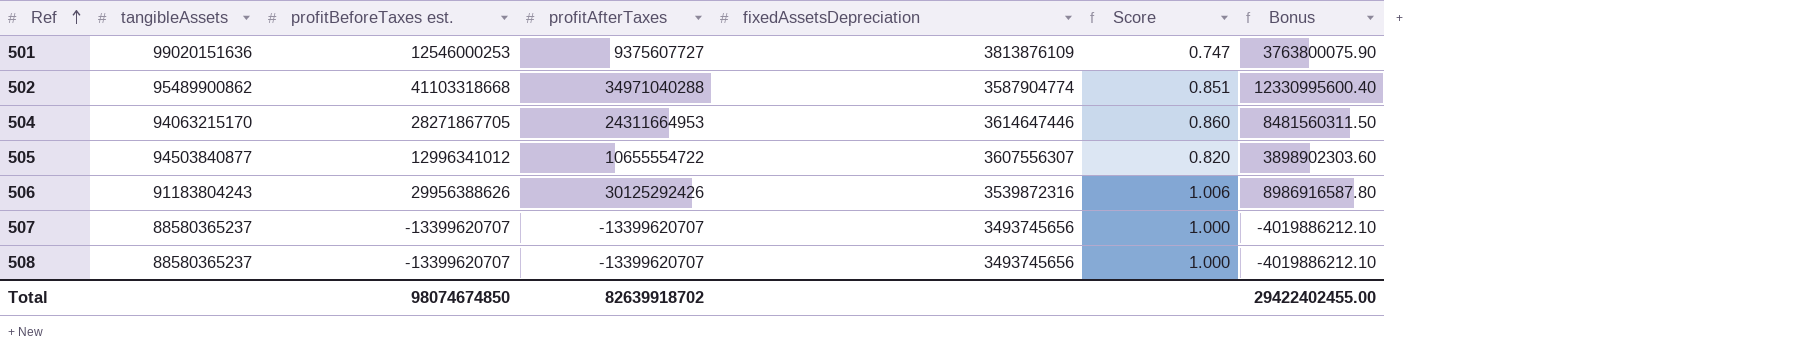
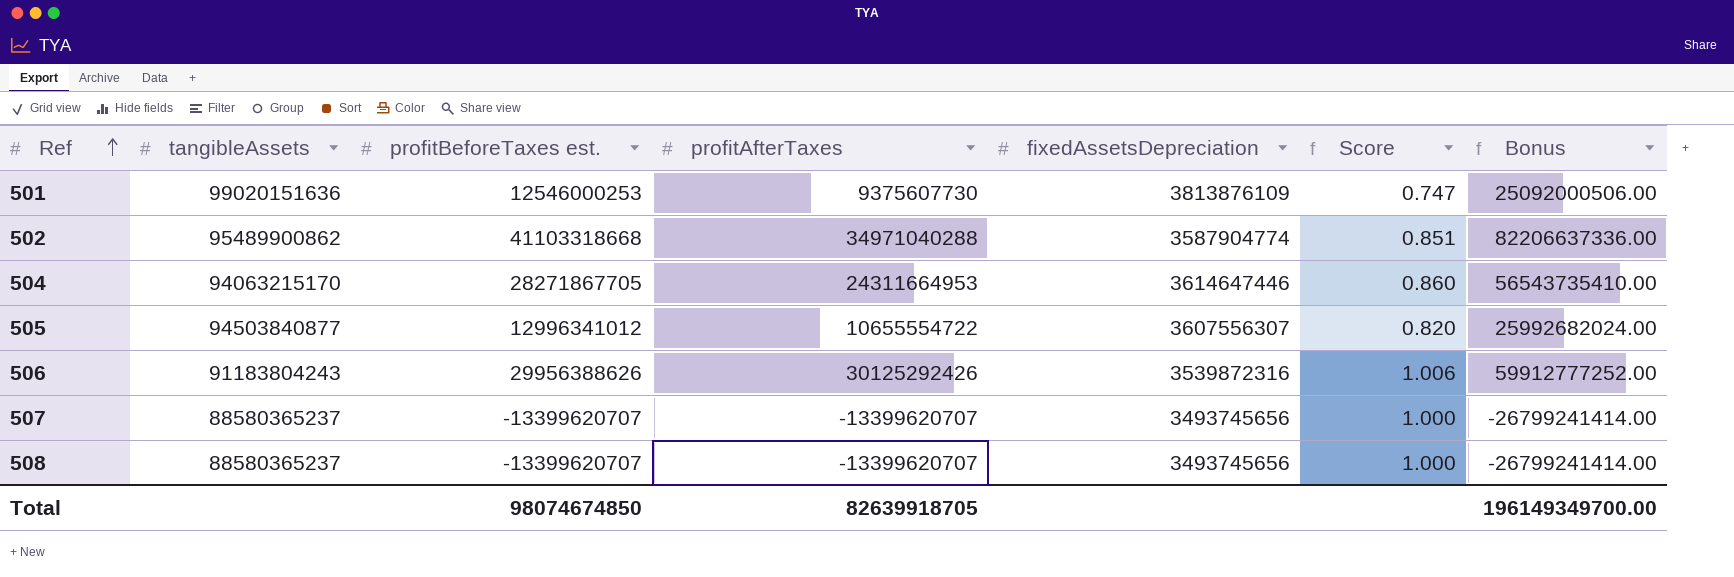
column Bonus | formula: [profitBeforeTaxes est.] * 0.3 -> [profitBeforeTaxes est.] * 2
501 | profitAfterTaxes: 9375607727 -> 9375607730
Total | profitAfterTaxes: 82639918702 -> 82639918705
Total | Bonus: 29422402455.00 -> 196149349700.00

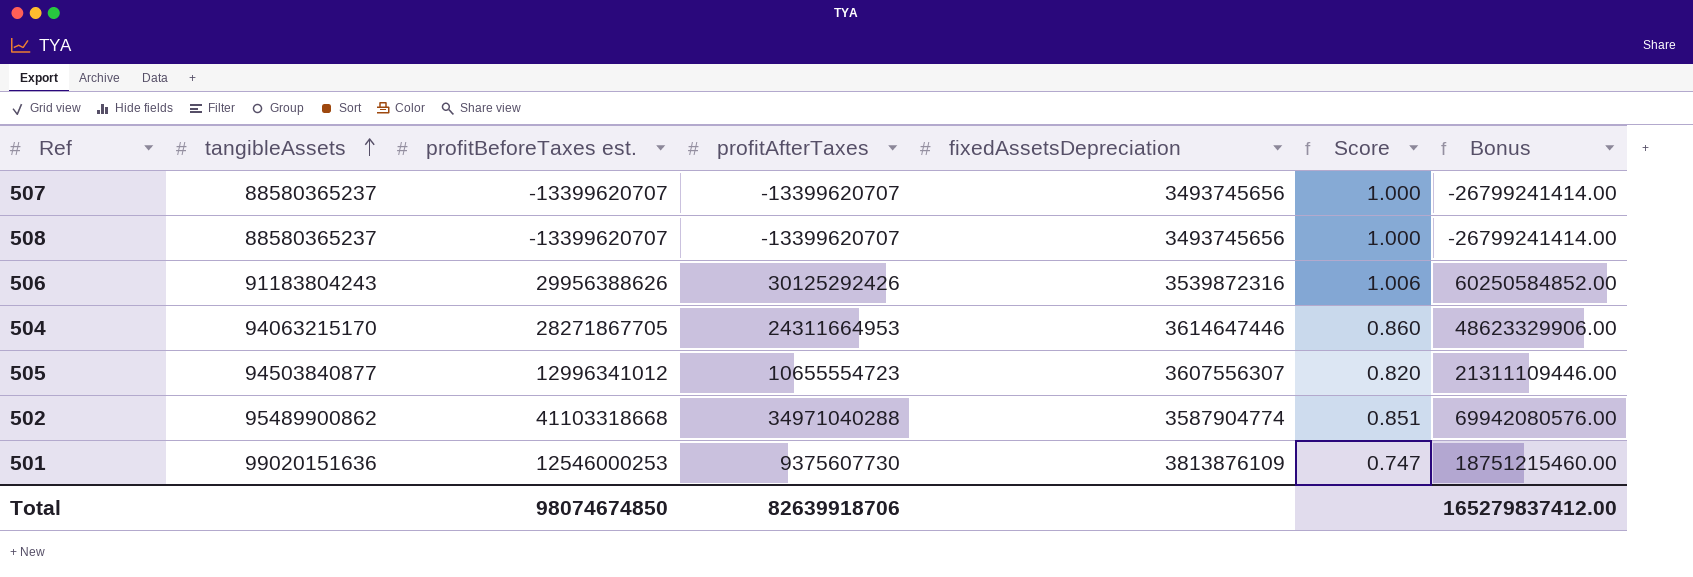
row order: Ref ascending -> tangibleAssets ascending
column Bonus | formula: [profitBeforeTaxes est.] * 2 -> [profitAfterTaxes] * 2
505 | profitAfterTaxes: 10655554722 -> 10655554723
Total | profitAfterTaxes: 82639918705 -> 82639918706
Total | Bonus: 196149349700.00 -> 165279837412.00

